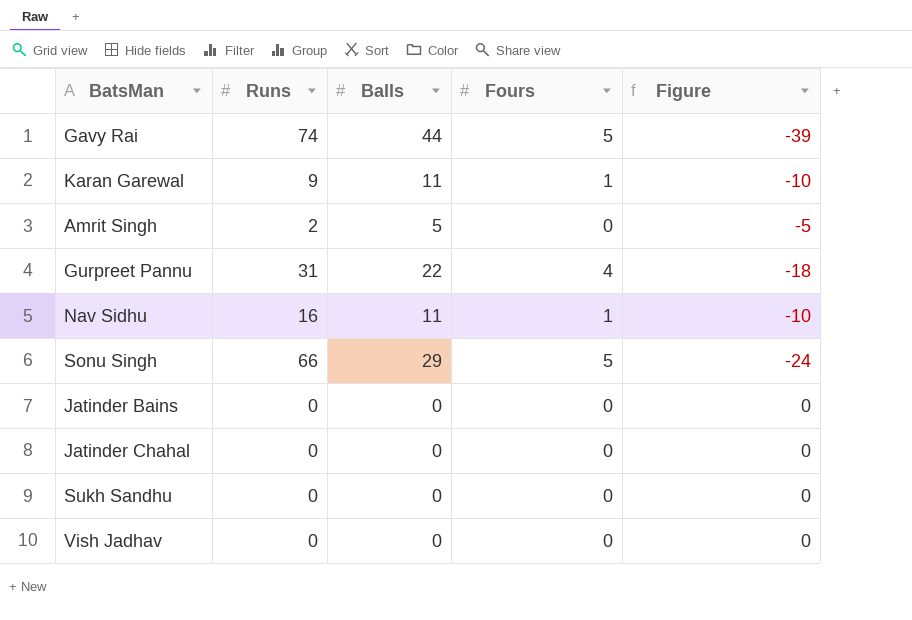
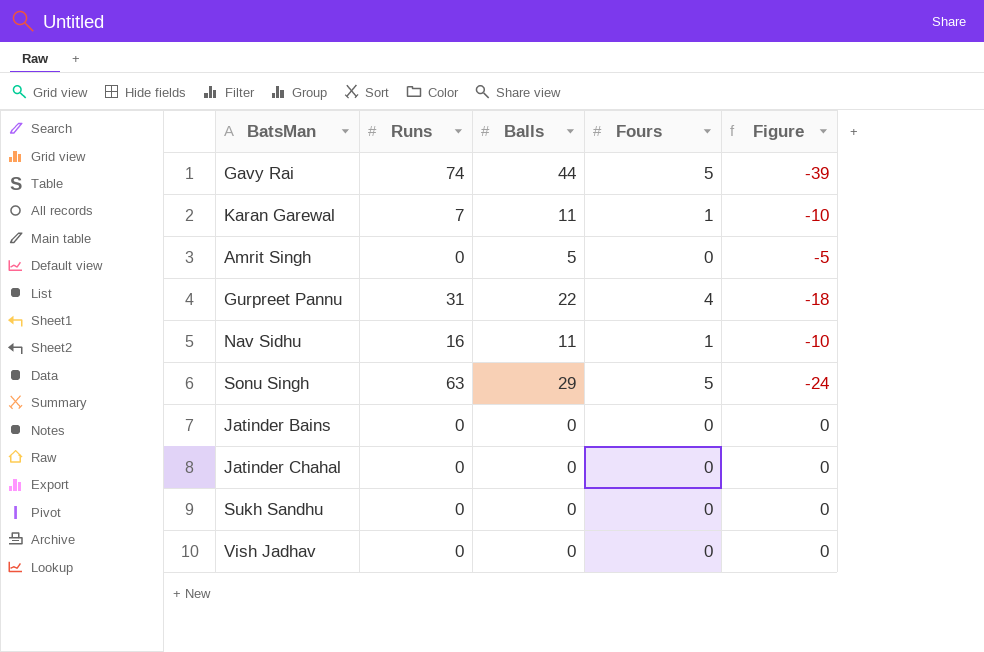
Karan Garewal | Runs: 9 -> 7
Amrit Singh | Runs: 2 -> 0
Sonu Singh | Runs: 66 -> 63

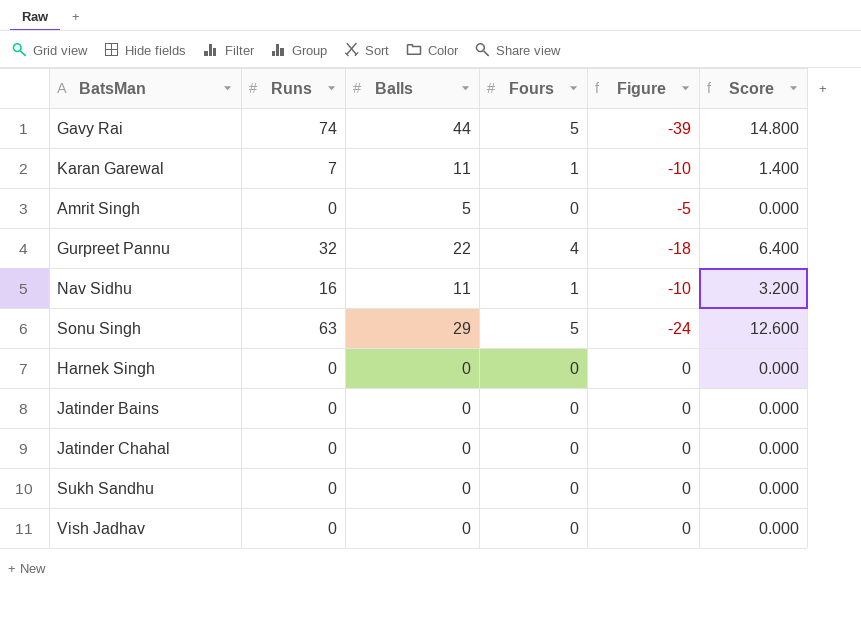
column Score | formula: none -> [Runs] * 0.2
Gurpreet Pannu | Runs: 31 -> 32
row Harnek Singh: none -> 0 | 0 | 0 | 0 | 0.000

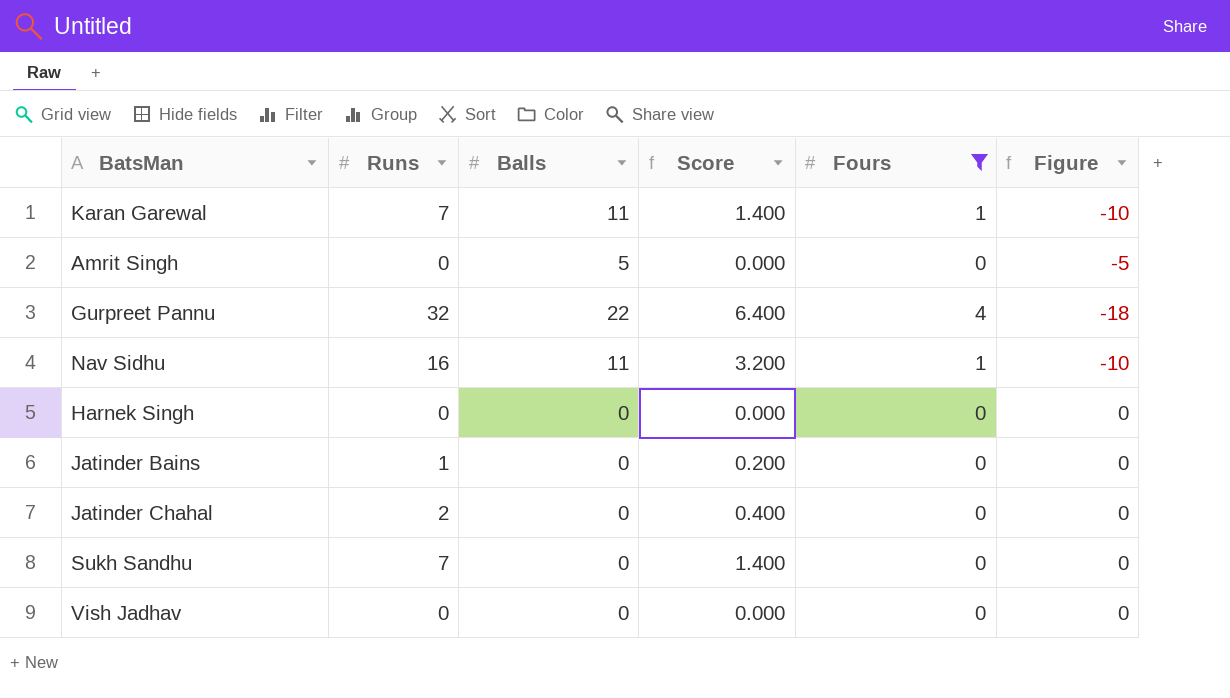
filter: none -> Fours != 5
column Score | position: 6 -> 4
Jatinder Bains | Runs: 0 -> 1
Jatinder Bains | Score: 0.000 -> 0.200
Jatinder Chahal | Runs: 0 -> 2
Jatinder Chahal | Score: 0.000 -> 0.400
Sukh Sandhu | Runs: 0 -> 7
Sukh Sandhu | Score: 0.000 -> 1.400

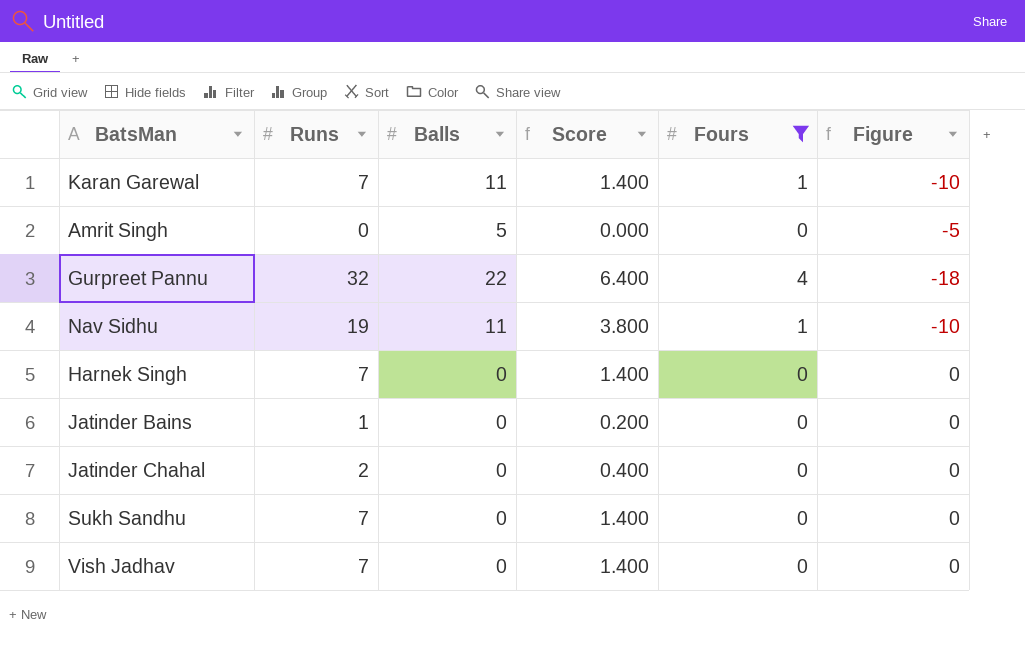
Nav Sidhu | Runs: 16 -> 19
Nav Sidhu | Score: 3.200 -> 3.800
Harnek Singh | Runs: 0 -> 7
Harnek Singh | Score: 0.000 -> 1.400
Vish Jadhav | Runs: 0 -> 7
Vish Jadhav | Score: 0.000 -> 1.400

